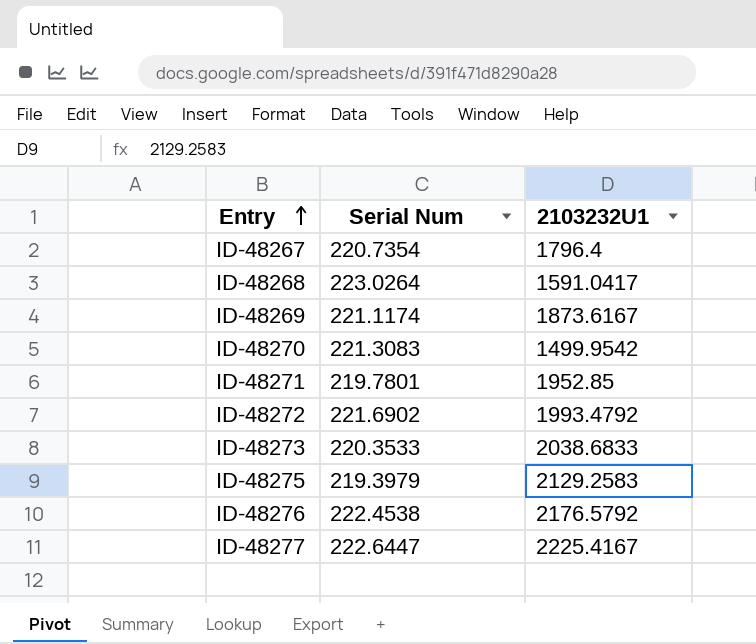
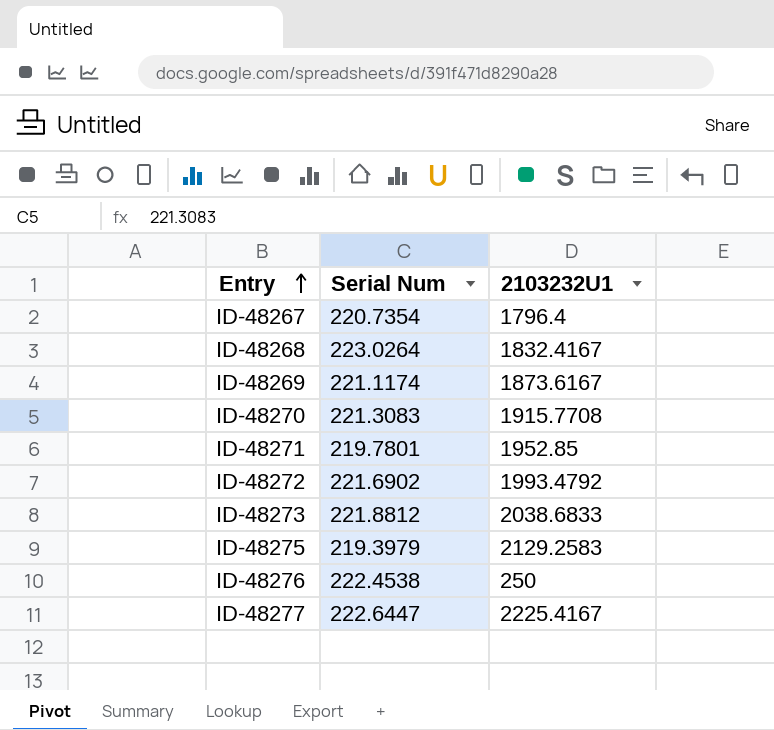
ID-48268 | 2103232U1: 1591.0417 -> 1832.4167
ID-48270 | 2103232U1: 1499.9542 -> 1915.7708
ID-48273 | Serial Num: 220.3533 -> 221.8812
ID-48276 | 2103232U1: 2176.5792 -> 250

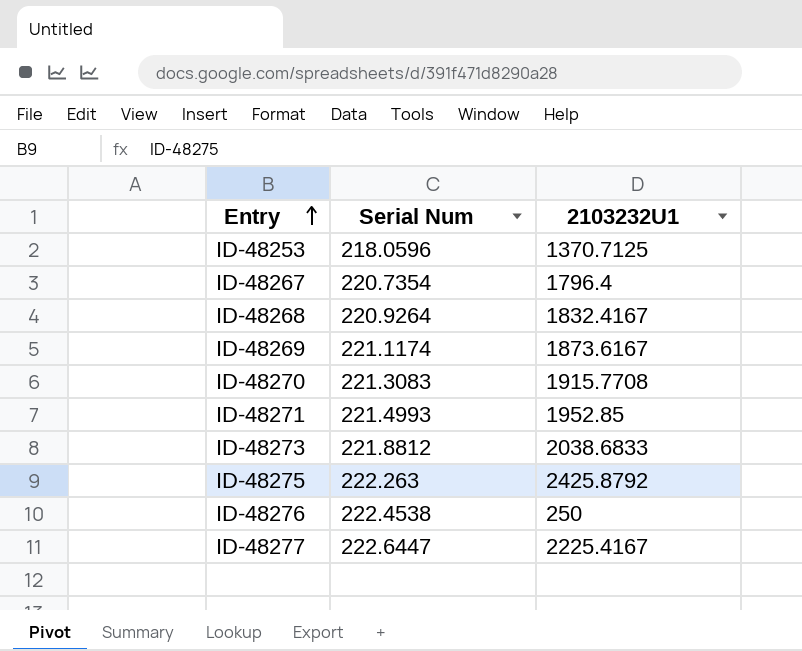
row ID-48272: 221.6902 | 1993.4792 -> none
row ID-48253: none -> 218.0596 | 1370.7125
ID-48268 | Serial Num: 223.0264 -> 220.9264
ID-48271 | Serial Num: 219.7801 -> 221.4993
ID-48275 | Serial Num: 219.3979 -> 222.263
ID-48275 | 2103232U1: 2129.2583 -> 2425.8792

